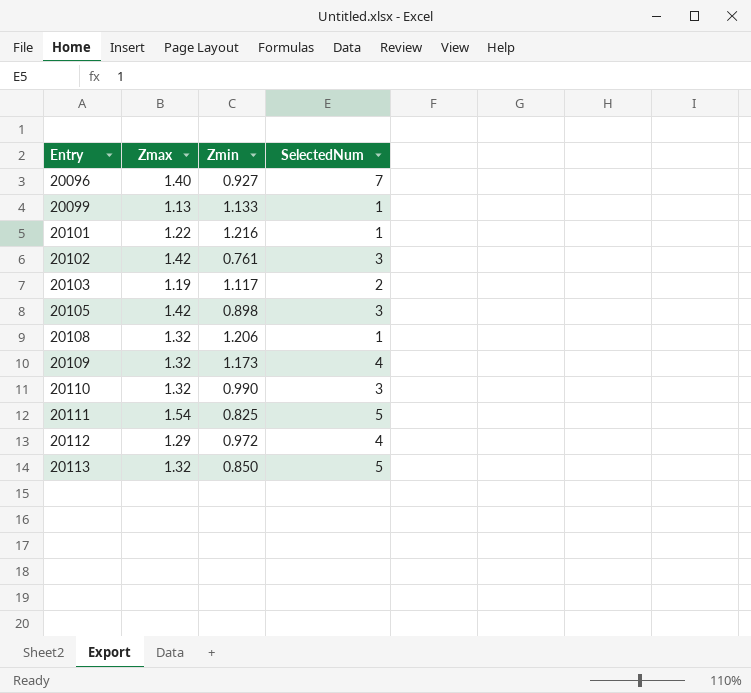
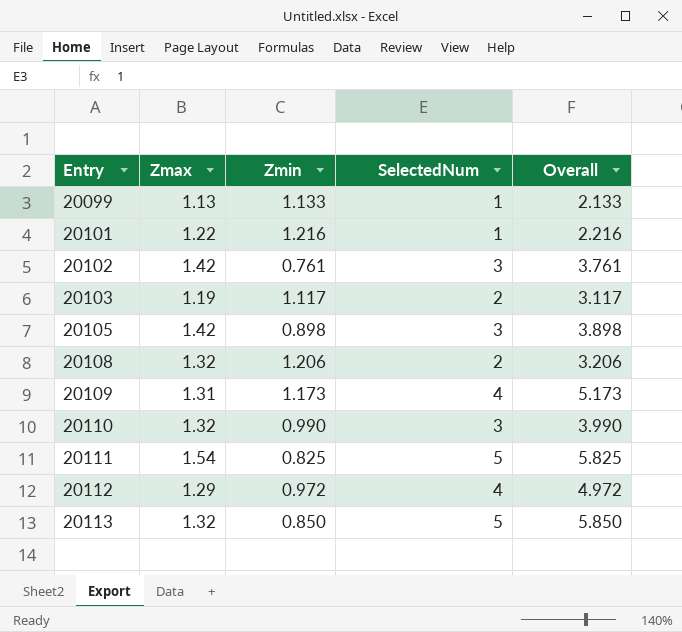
column Overall | formula: none -> [Zmin] + [SelectedNum]
row 20096: 1.40 | 0.927 | 7 -> none
20108 | SelectedNum: 1 -> 2
20109 | Zmax: 1.32 -> 1.31

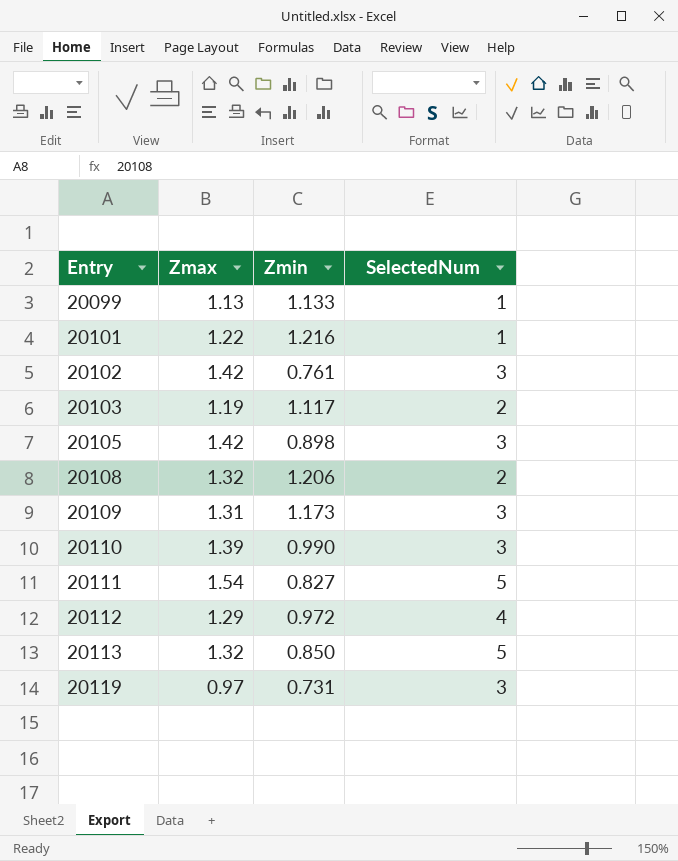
column Overall | formula: [Zmin] + [SelectedNum] -> none
20109 | SelectedNum: 4 -> 3
20110 | Zmax: 1.32 -> 1.39
20111 | Zmin: 0.825 -> 0.827
row 20119: none -> 0.97 | 0.731 | 3

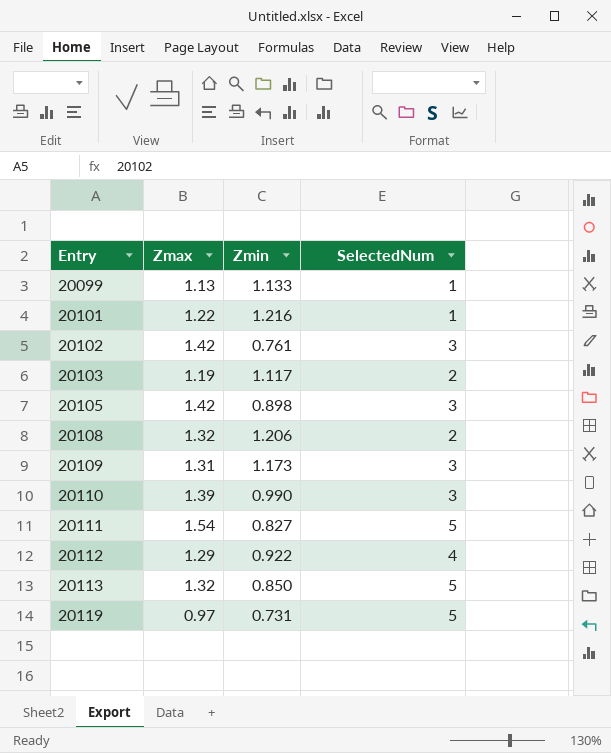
20112 | Zmin: 0.972 -> 0.922
20119 | SelectedNum: 3 -> 5

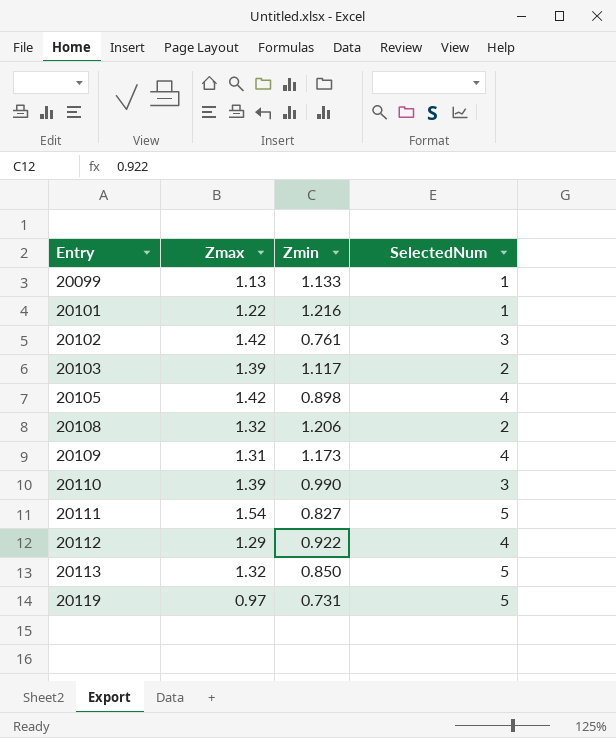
20103 | Zmax: 1.19 -> 1.39
20105 | SelectedNum: 3 -> 4
20109 | SelectedNum: 3 -> 4

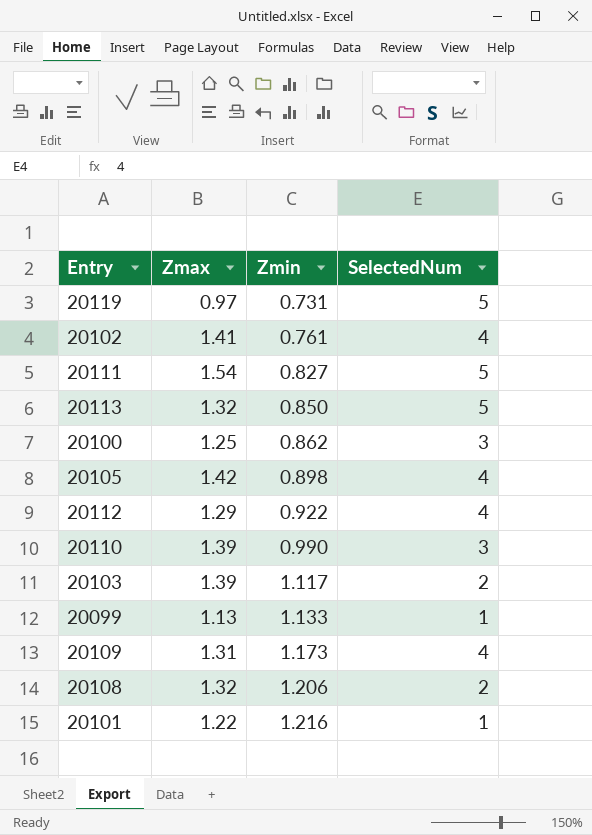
row order: Entry ascending -> Zmin ascending
20102 | Zmax: 1.42 -> 1.41
20102 | SelectedNum: 3 -> 4
row 20100: none -> 1.25 | 0.862 | 3

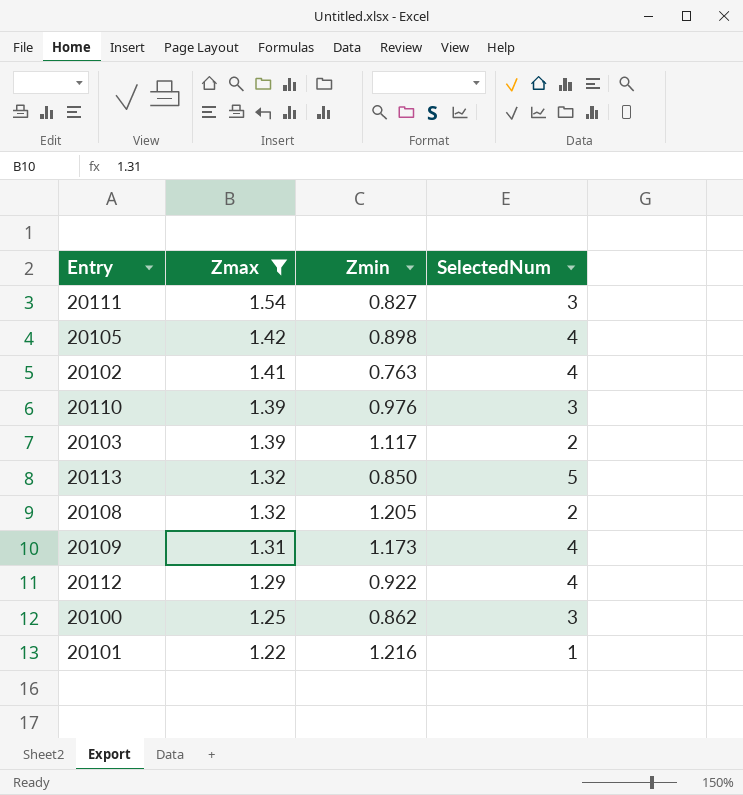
filter: none -> Zmax >= 1.22
row order: Zmin ascending -> Zmax descending
20111 | SelectedNum: 5 -> 3
20102 | Zmin: 0.761 -> 0.763
20110 | Zmin: 0.990 -> 0.976
20108 | Zmin: 1.206 -> 1.205

